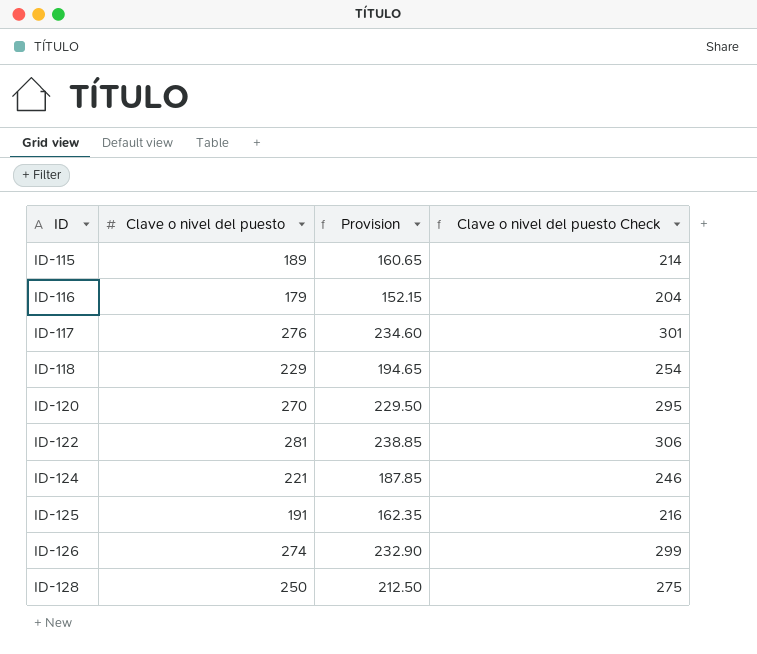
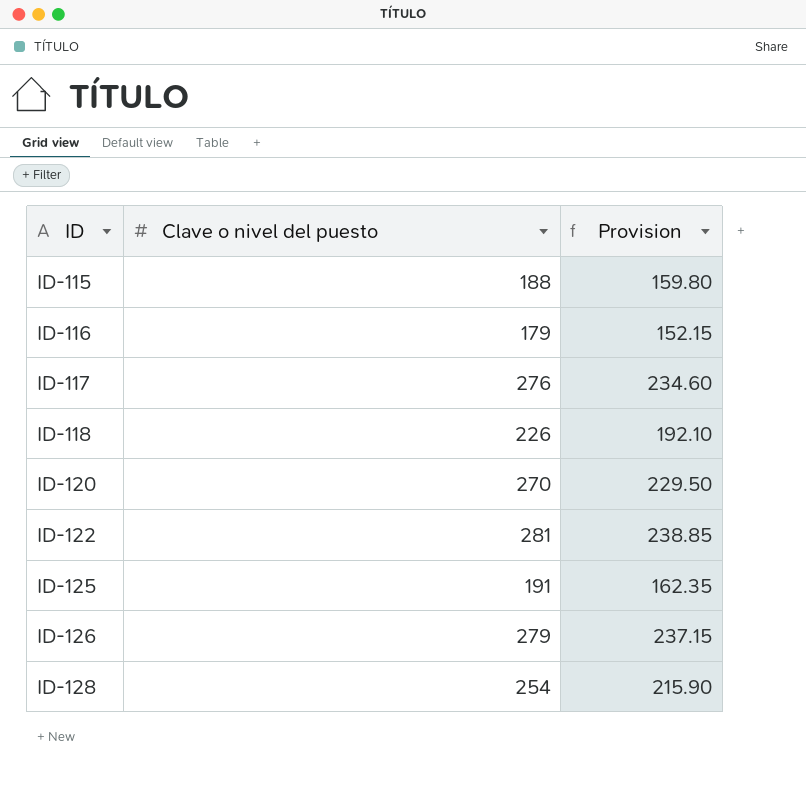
column Clave o nivel del puesto Check | formula: [Clave o nivel del puesto] + 25 -> none
row ID-124: 221 | 187.85 | 246 -> none
ID-115 | Clave o nivel del puesto: 189 -> 188
ID-115 | Provision: 160.65 -> 159.80
ID-118 | Clave o nivel del puesto: 229 -> 226
ID-118 | Provision: 194.65 -> 192.10
ID-126 | Clave o nivel del puesto: 274 -> 279
ID-126 | Provision: 232.90 -> 237.15
ID-128 | Clave o nivel del puesto: 250 -> 254
ID-128 | Provision: 212.50 -> 215.90

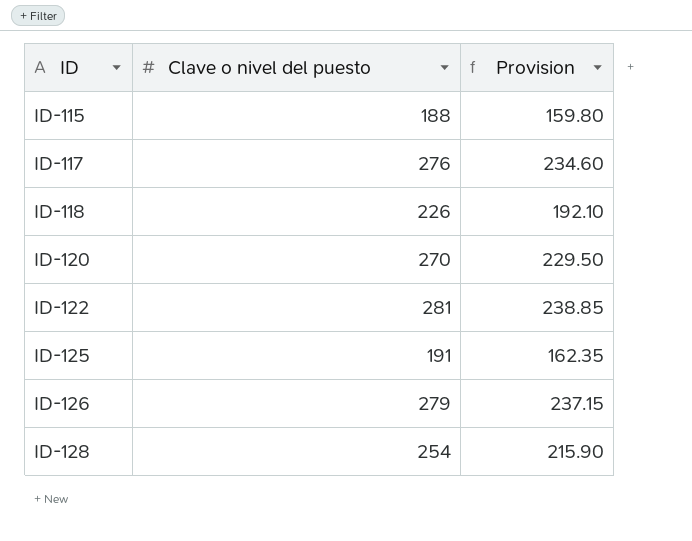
row ID-116: 179 | 152.15 -> none

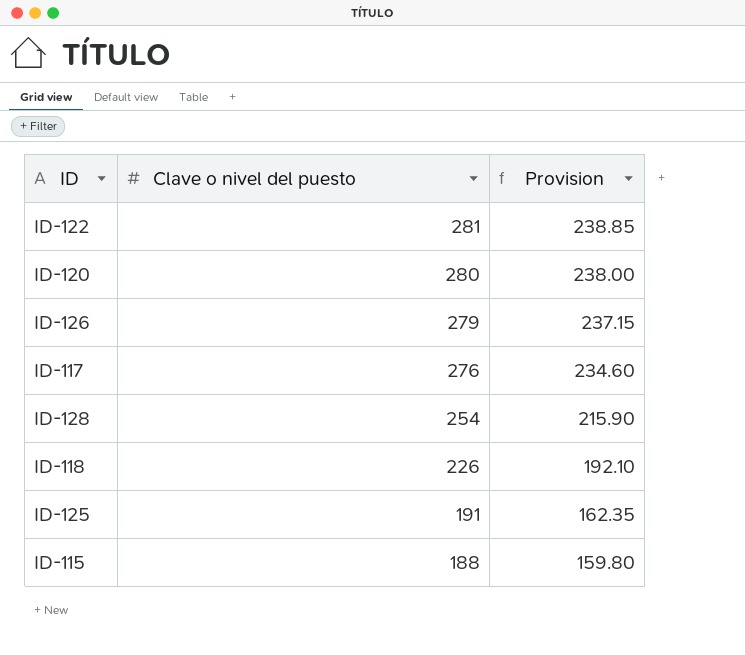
row order: ID ascending -> Clave o nivel del puesto descending
ID-120 | Clave o nivel del puesto: 270 -> 280
ID-120 | Provision: 229.50 -> 238.00

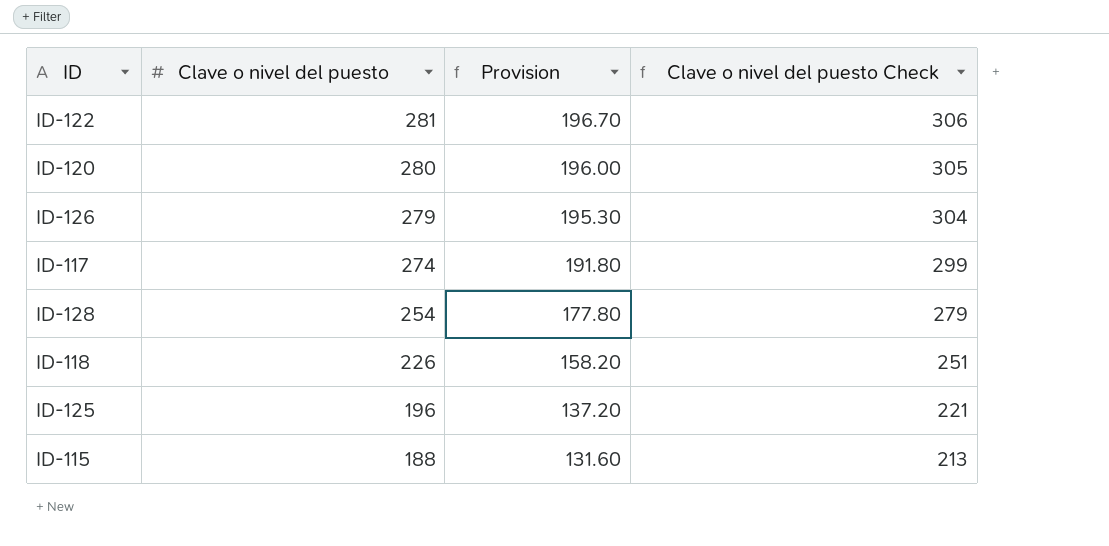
column Provision | formula: [Clave o nivel del puesto] * 0.85 -> [Clave o nivel del puesto] * 0.7
column Clave o nivel del puesto Check | formula: none -> [Clave o nivel del puesto] + 25
ID-117 | Clave o nivel del puesto: 276 -> 274
ID-125 | Clave o nivel del puesto: 191 -> 196

